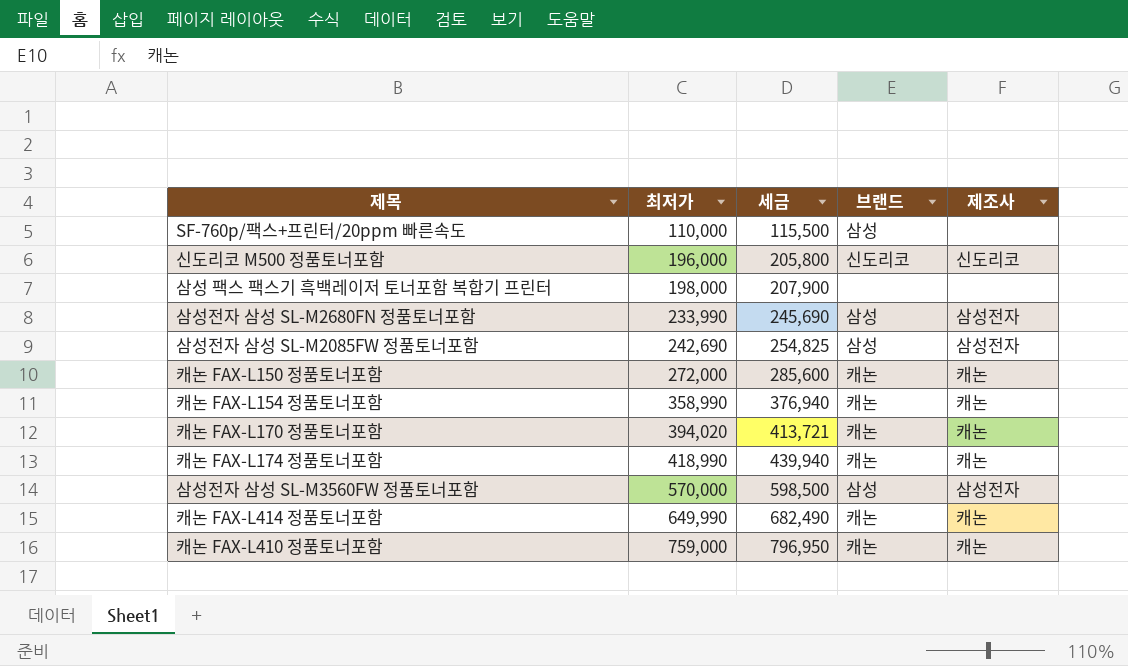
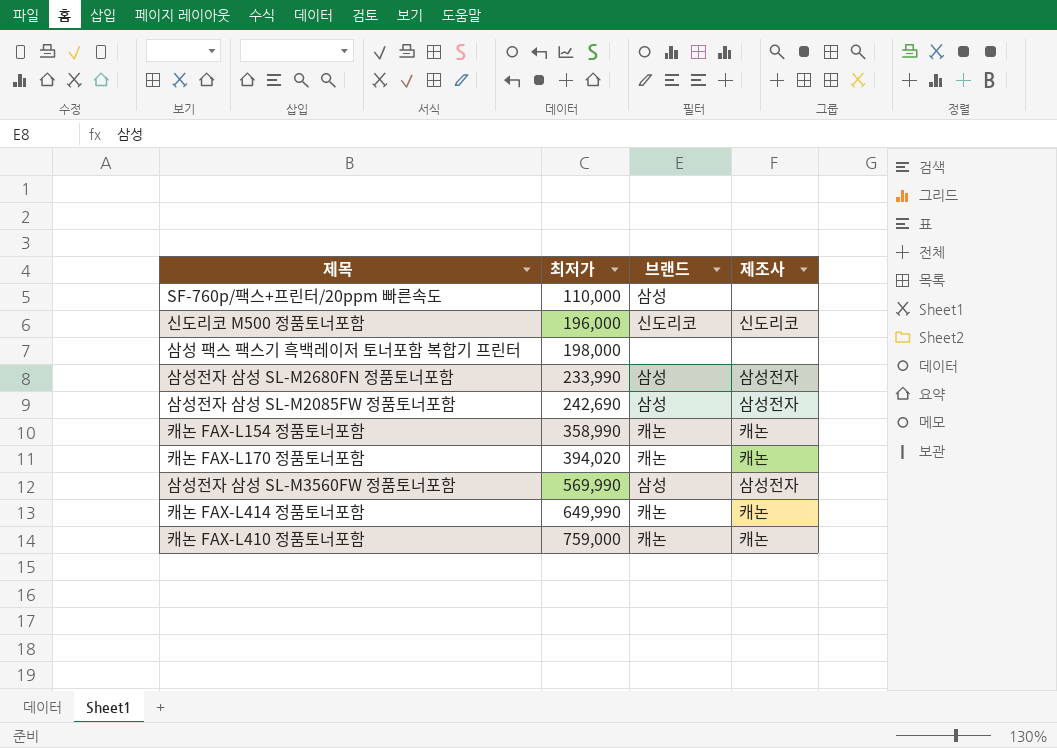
column 세금 | formula: [최저가] * 1.05 -> none
row 캐논 FAX-L150 정품토너포함: 272,000 | 285,600 | 캐논 | 캐논 -> none
row 캐논 FAX-L174 정품토너포함: 418,990 | 439,940 | 캐논 | 캐논 -> none
삼성전자 삼성 SL-M3560FW 정품토너포함 | 최저가: 570,000 -> 569,990

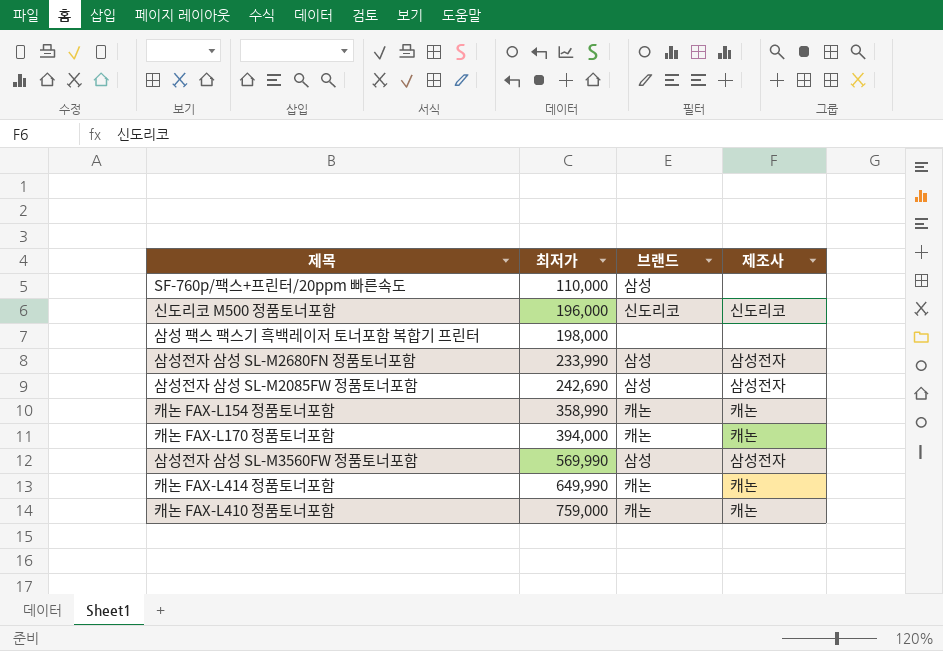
캐논 FAX-L170 정품토너포함 | 최저가: 394,020 -> 394,000

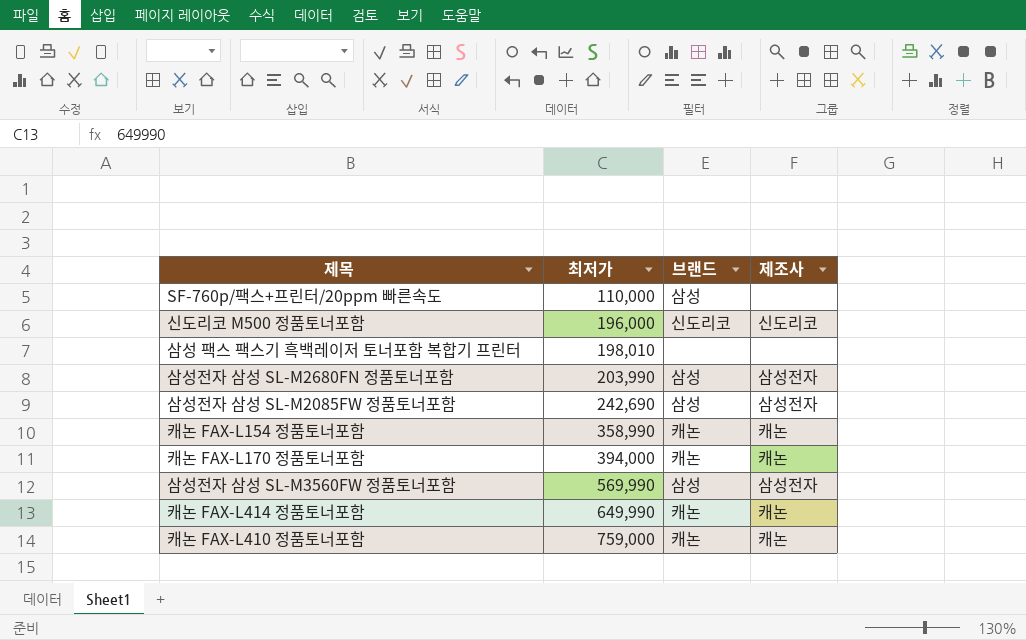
삼성 팩스 팩스기 흑백레이저 토너포함 복합기 프린터 | 최저가: 198,000 -> 198,010
삼성전자 삼성 SL-M2680FN 정품토너포함 | 최저가: 233,990 -> 203,990

